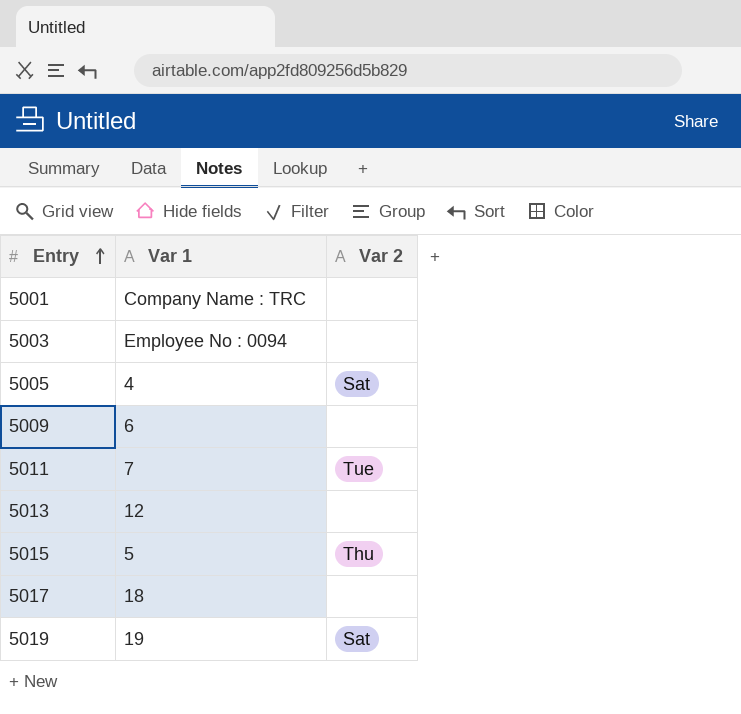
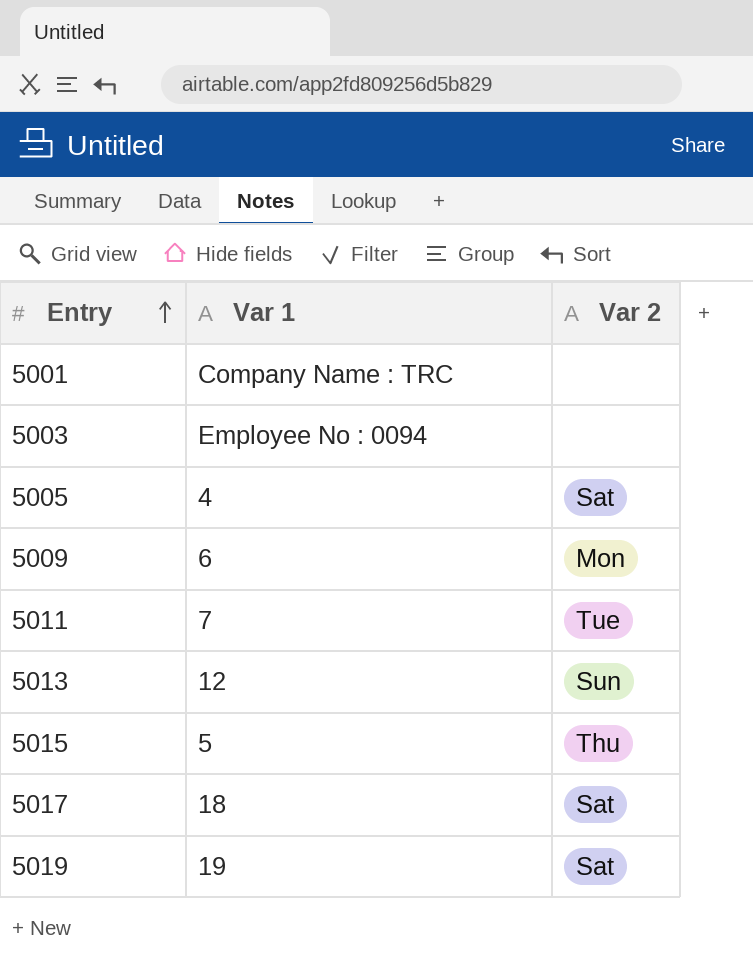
5009 | Var 2: none -> Mon
5013 | Var 2: none -> Sun
5017 | Var 2: none -> Sat

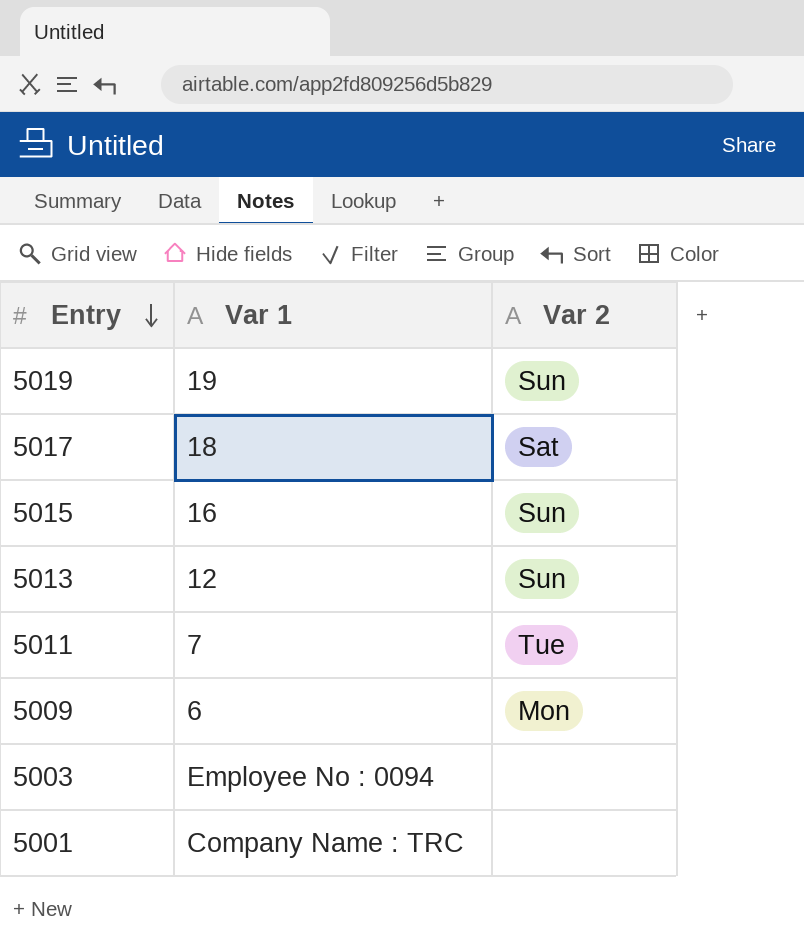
row order: Entry ascending -> Entry descending
row 5005: 4 | Sat -> none
5019 | Var 2: Sat -> Sun
5015 | Var 1: 5 -> 16
5015 | Var 2: Thu -> Sun

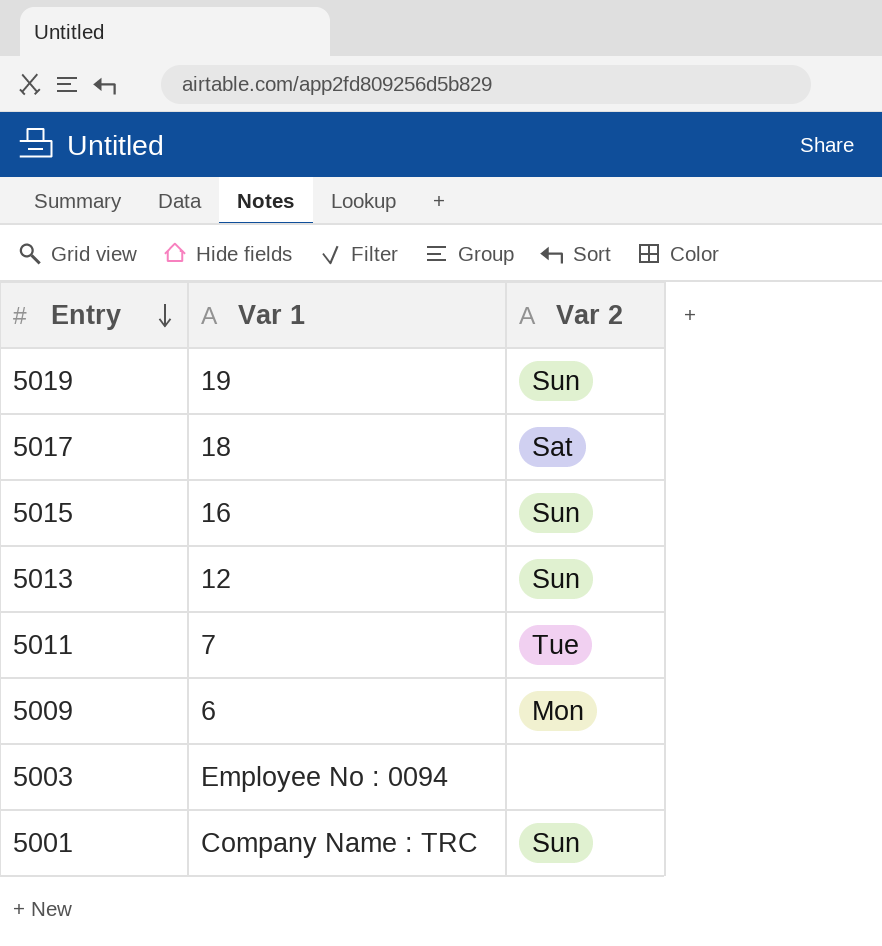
5001 | Var 2: none -> Sun

